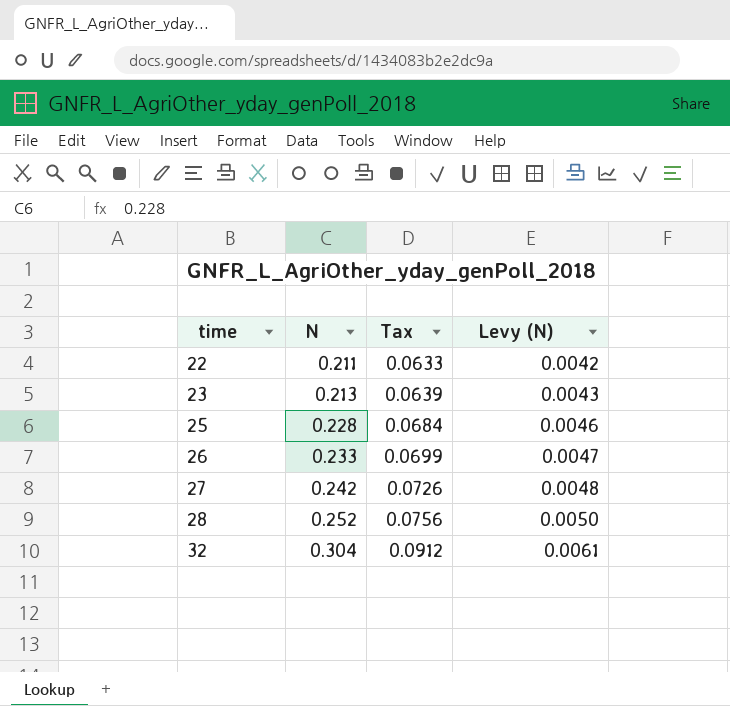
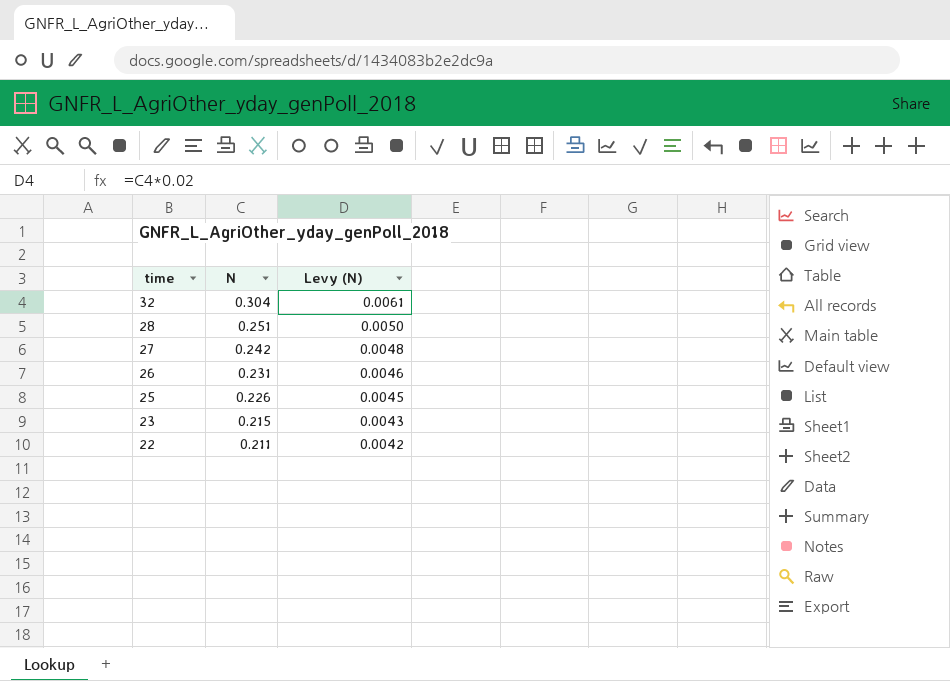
row order: time ascending -> time descending
column Tax | formula: [N] * 0.3 -> none
28 | N: 0.252 -> 0.251
26 | N: 0.233 -> 0.231
26 | Levy (N): 0.0047 -> 0.0046
25 | N: 0.228 -> 0.226
25 | Levy (N): 0.0046 -> 0.0045
23 | N: 0.213 -> 0.215

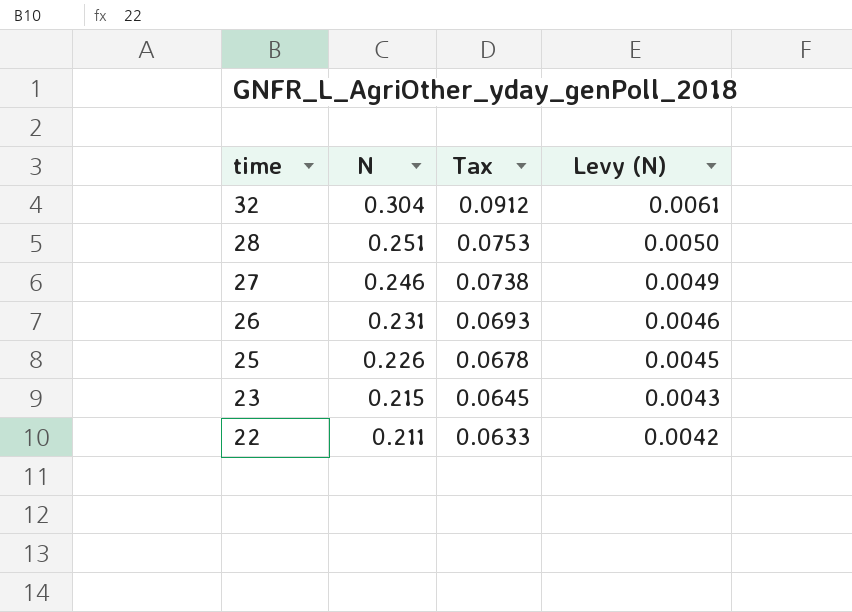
column Tax | formula: none -> [N] * 0.3
27 | N: 0.242 -> 0.246
27 | Levy (N): 0.0048 -> 0.0049

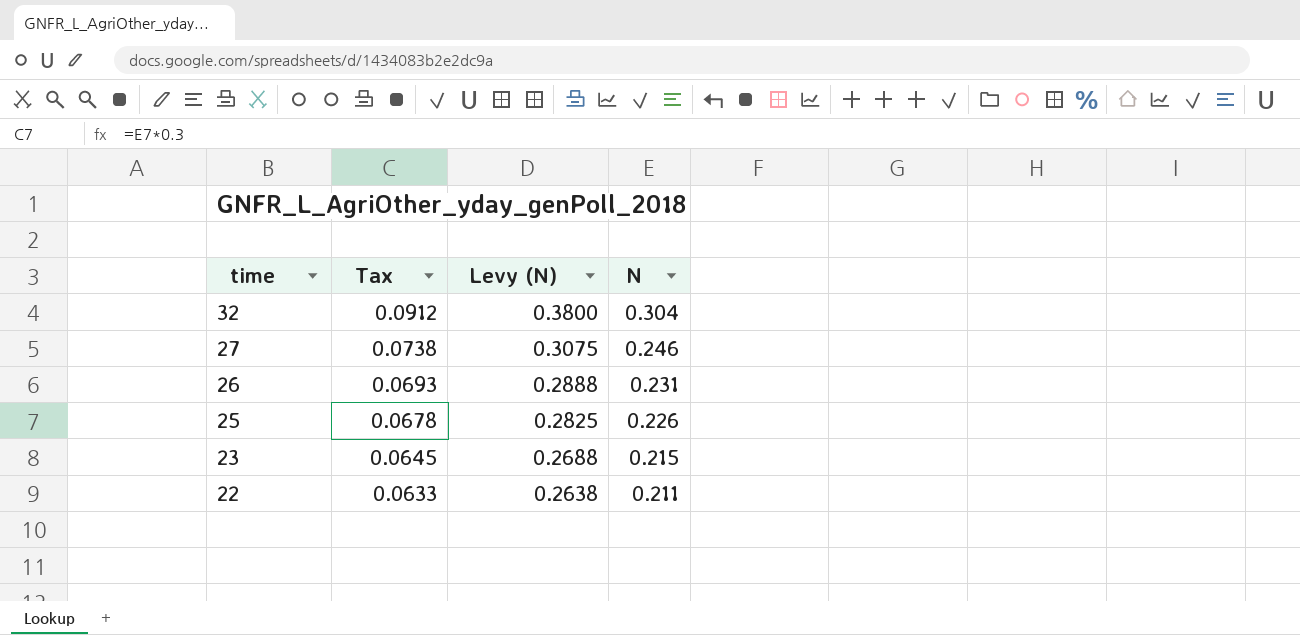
column Levy (N) | formula: [N] * 0.02 -> [N] * 1.25
column N | position: 2 -> 4
row 28: 0.251 | 0.0753 | 0.0050 -> none

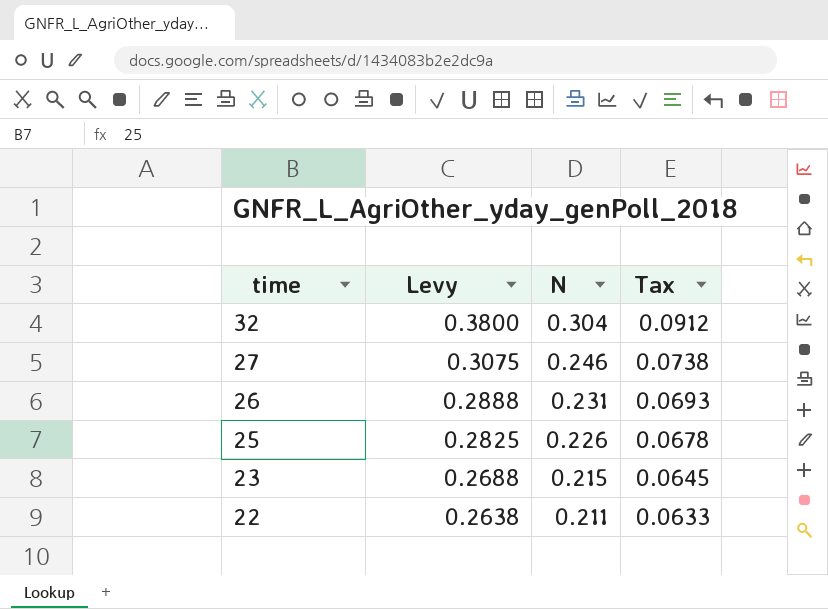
column name: Levy (N) -> Levy
column Tax | position: 2 -> 4

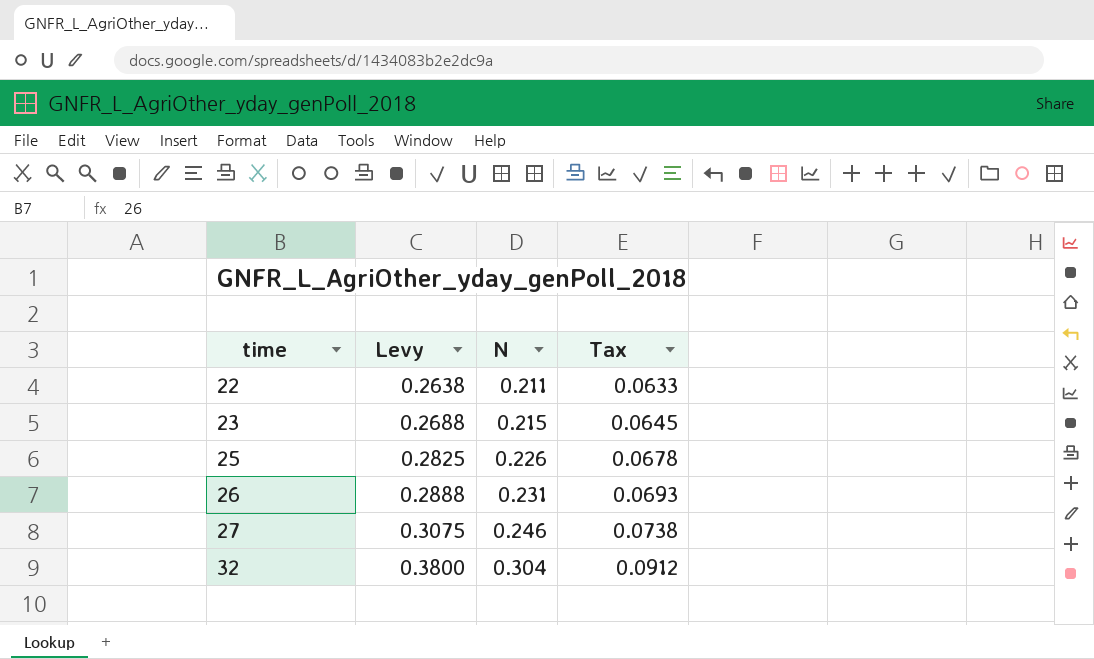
row order: time descending -> time ascending

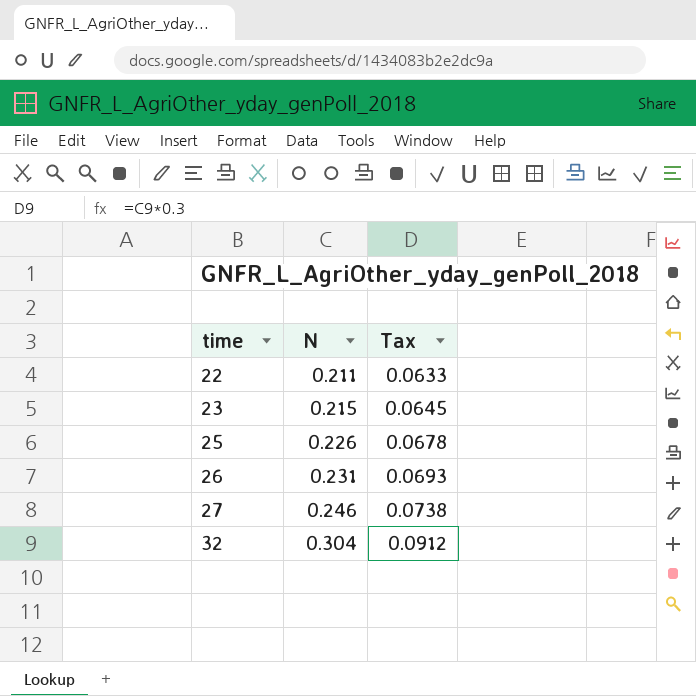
column Levy | formula: [N] * 1.25 -> none

